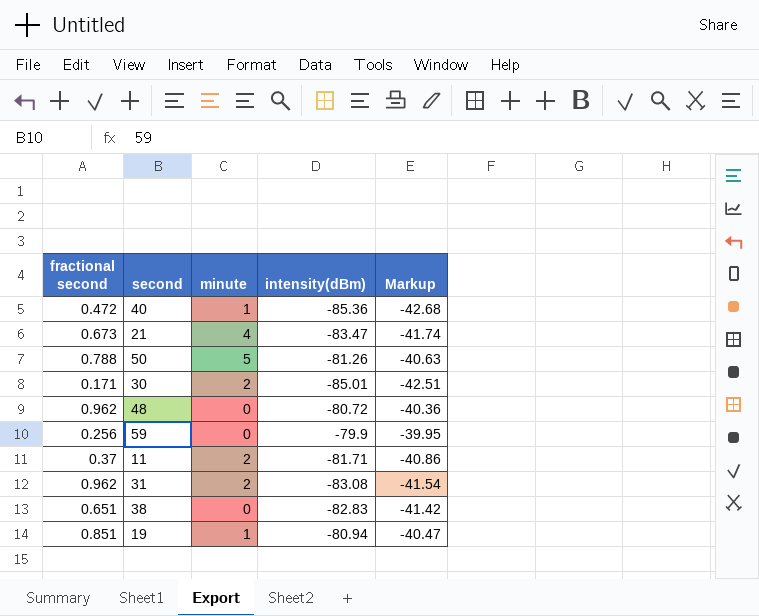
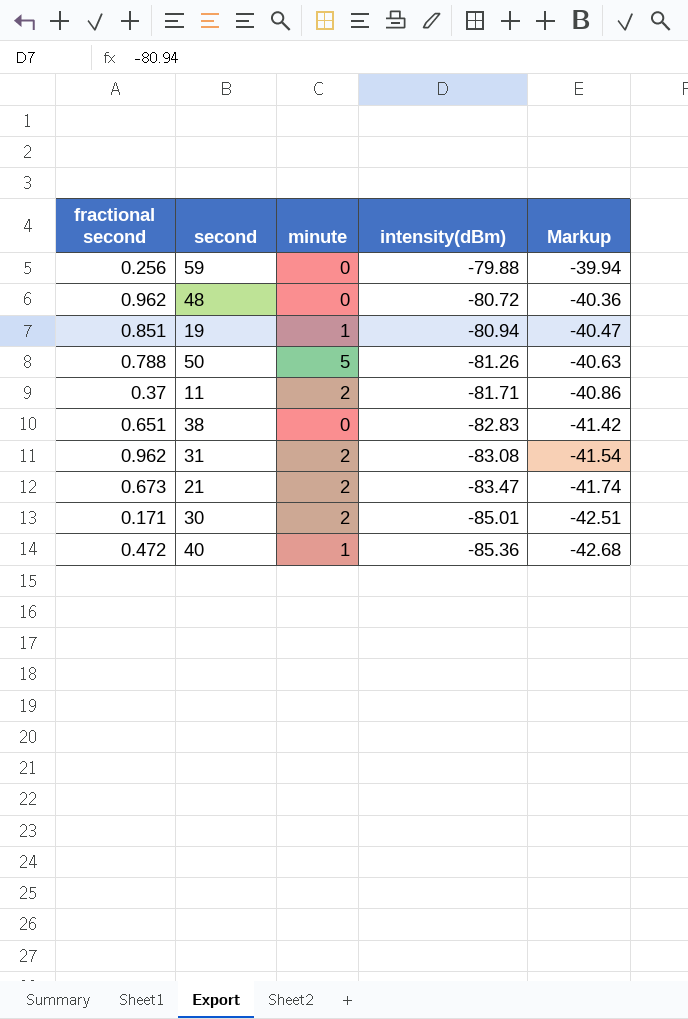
row order: none -> intensity(dBm) descending
59 | intensity(dBm): -79.9 -> -79.88
59 | Markup: -39.95 -> -39.94
21 | minute: 4 -> 2

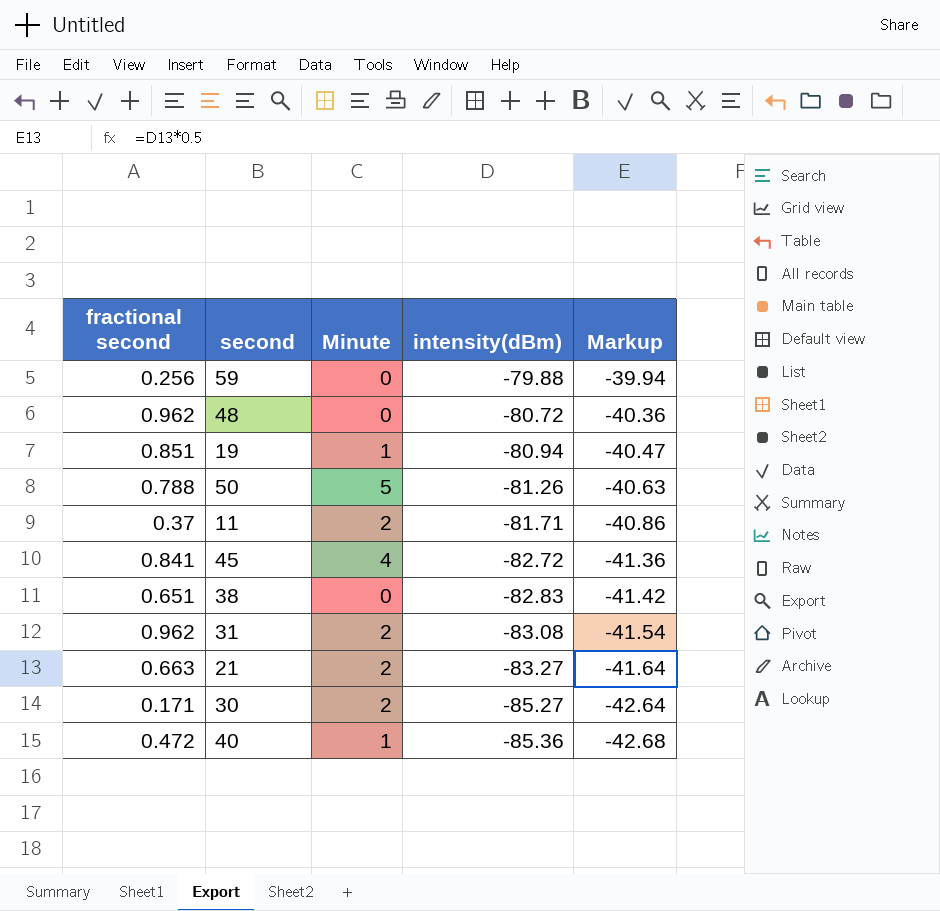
column name: minute -> Minute
row 45: none -> 0.841 | 4 | -82.72 | -41.36
21 | fractional second: 0.673 -> 0.663
21 | intensity(dBm): -83.47 -> -83.27
21 | Markup: -41.74 -> -41.64
30 | intensity(dBm): -85.01 -> -85.27
30 | Markup: -42.51 -> -42.64

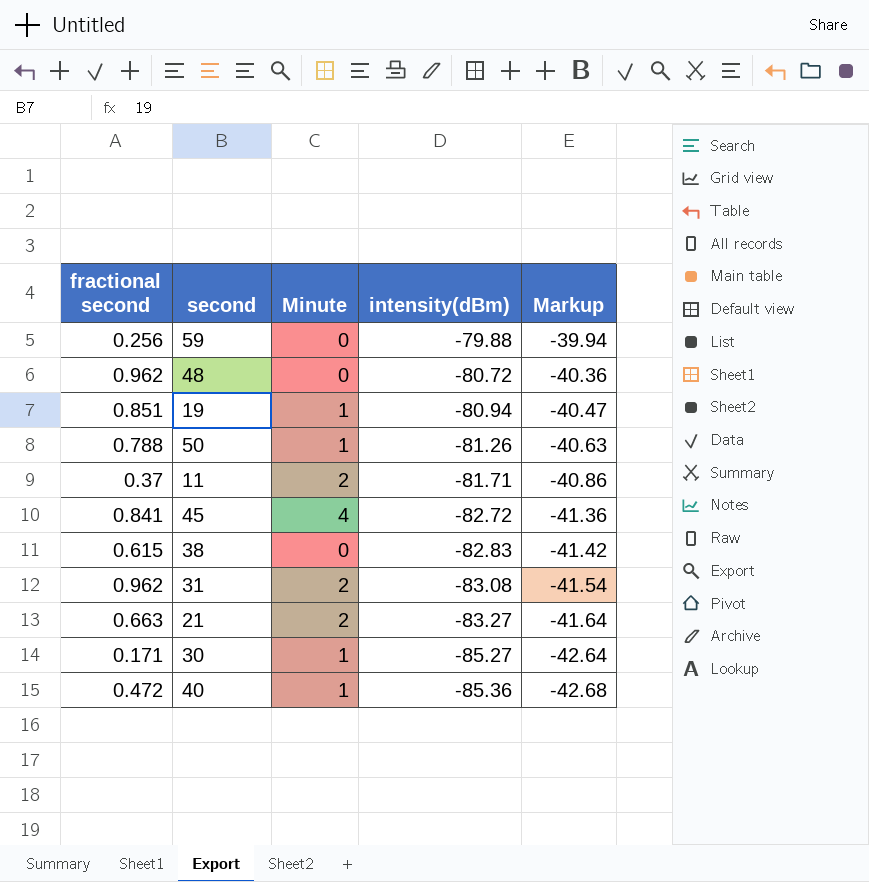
50 | Minute: 5 -> 1
38 | fractional second: 0.651 -> 0.615
30 | Minute: 2 -> 1

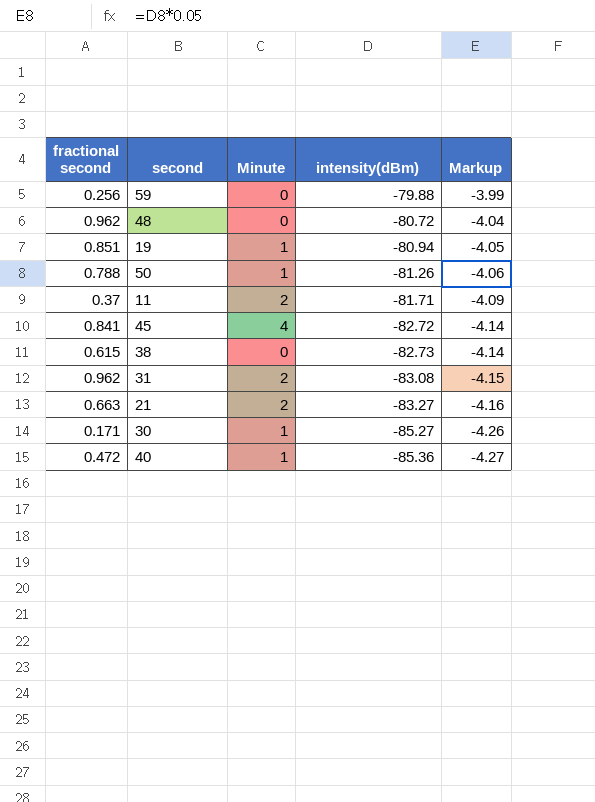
column Markup | formula: [intensity(dBm)] * 0.5 -> [intensity(dBm)] * 0.05
38 | intensity(dBm): -82.83 -> -82.73

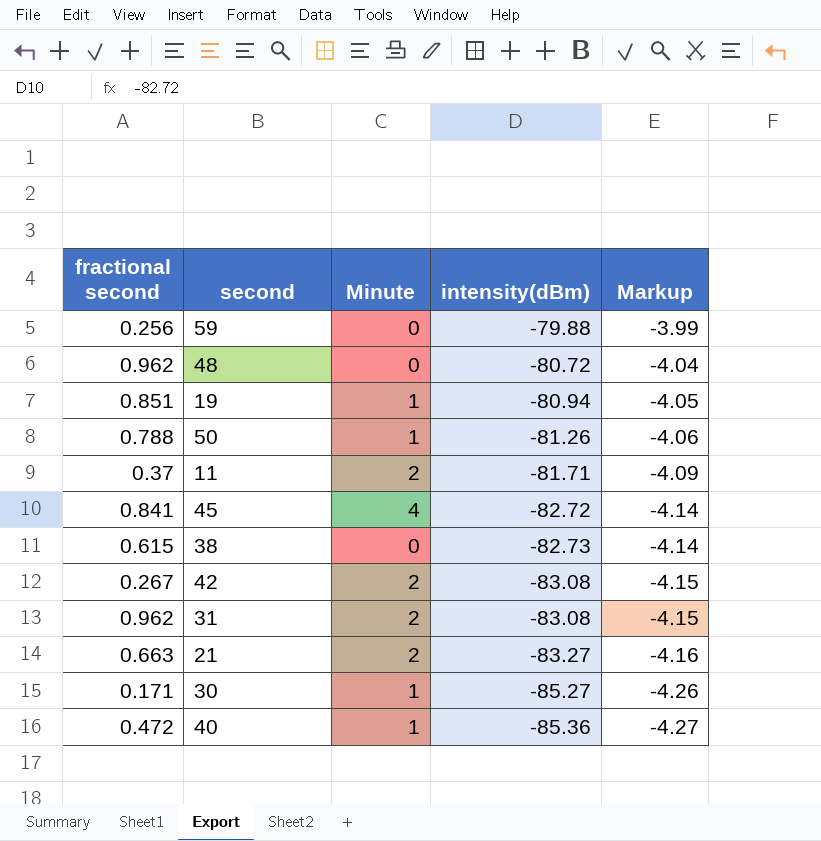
row 42: none -> 0.267 | 2 | -83.08 | -4.15

